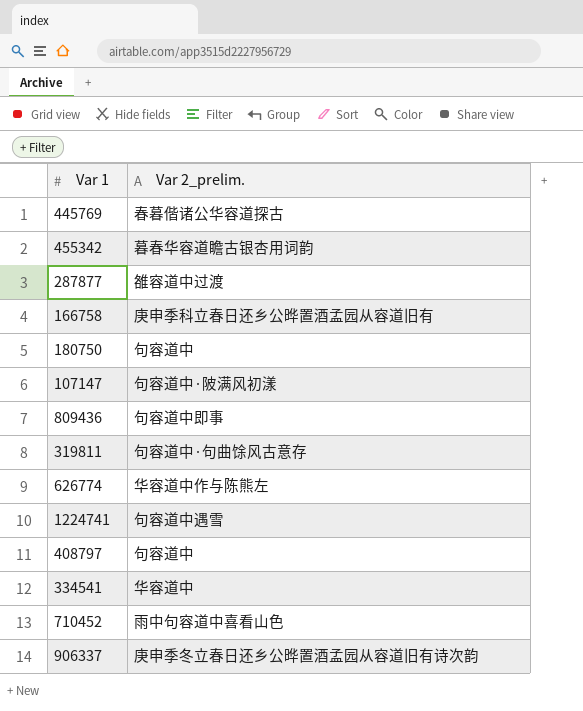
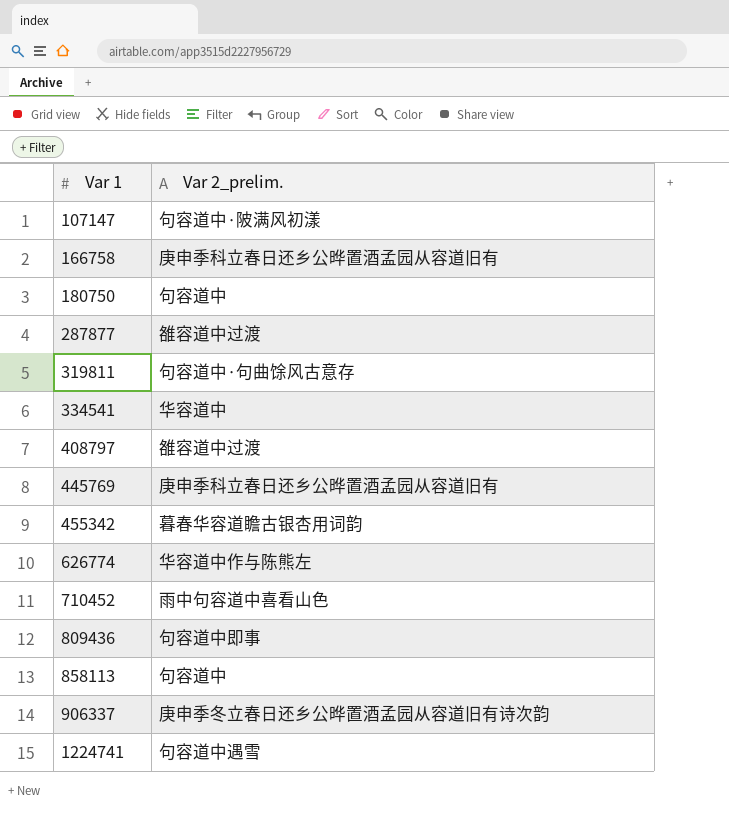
row order: none -> Var 1 ascending
408797 | Var 2_prelim.: 句容道中 -> 雒容道中过渡
445769 | Var 2_prelim.: 春暮偕诸公华容道探古 -> 庚申季科立春日还乡公晔置酒孟园从容道旧有
row 858113: none -> 句容道中

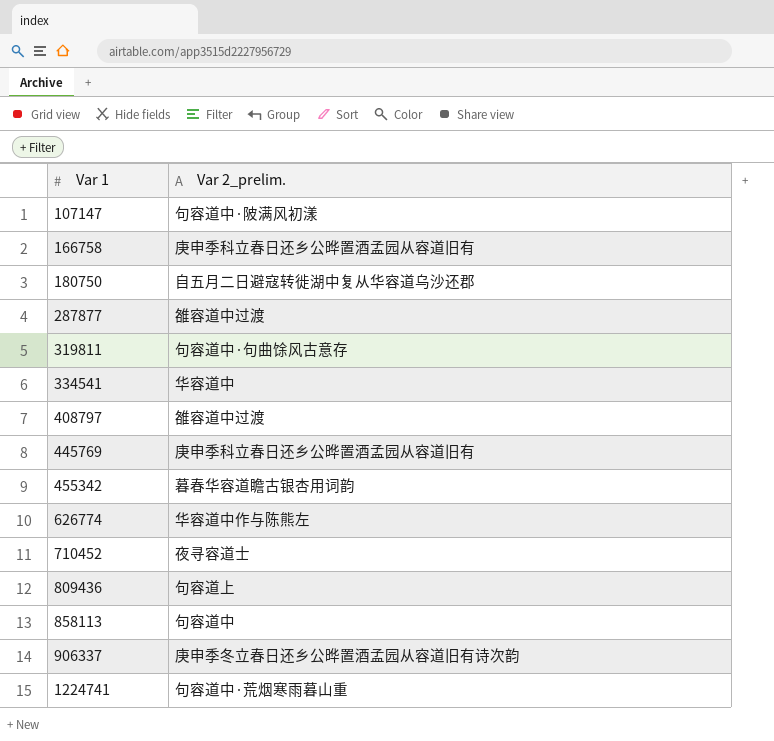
180750 | Var 2_prelim.: 句容道中 -> 自五月二日避寇转徙湖中复从华容道乌沙还郡
710452 | Var 2_prelim.: 雨中句容道中喜看山色 -> 夜寻容道士
809436 | Var 2_prelim.: 句容道中即事 -> 句容道上
1224741 | Var 2_prelim.: 句容道中遇雪 -> 句容道中·荒烟寒雨暮山重

